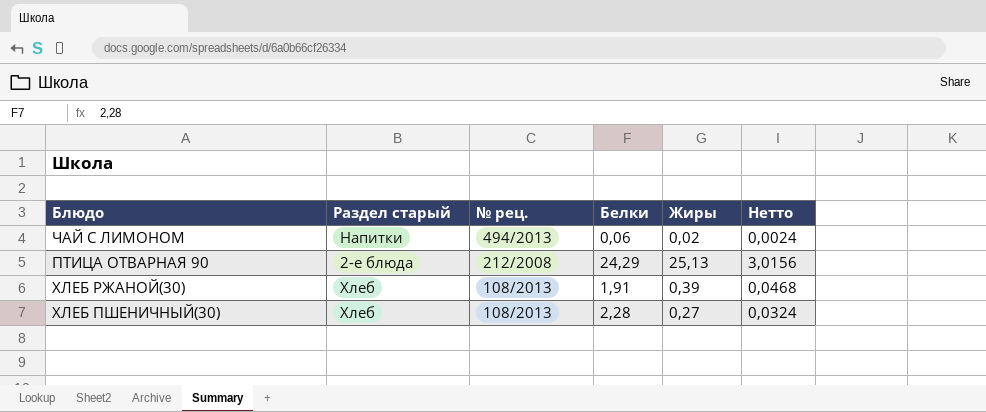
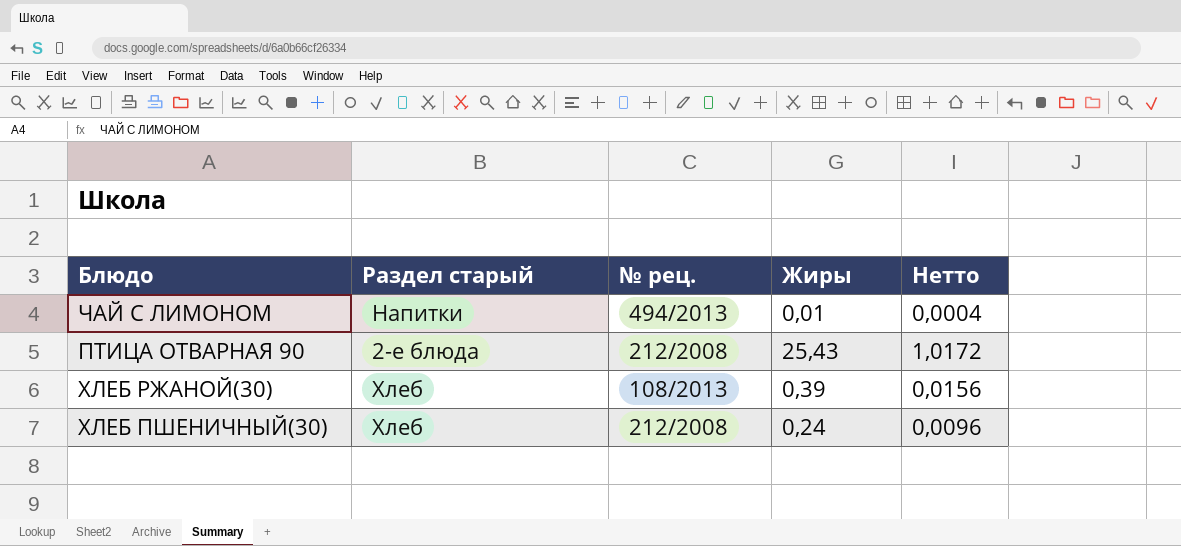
column Белки | position: 4 -> none
column Нетто | formula: [Жиры] * 0,12 -> [Жиры] * 0,04
ЧАЙ С ЛИМОНОМ | Жиры: 0,02 -> 0,01
ПТИЦА ОТВАРНАЯ 90 | Жиры: 25,13 -> 25,43
ХЛЕБ ПШЕНИЧНЫЙ(30) | № рец.: 108/2013 -> 212/2008
ХЛЕБ ПШЕНИЧНЫЙ(30) | Жиры: 0,27 -> 0,24

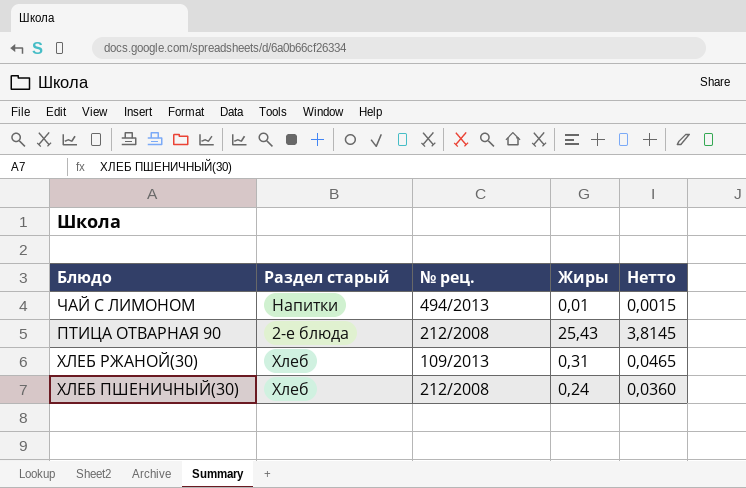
column Нетто | formula: [Жиры] * 0,04 -> [Жиры] * 0,15
ХЛЕБ РЖАНОЙ(30) | № рец.: 108/2013 -> 109/2013
ХЛЕБ РЖАНОЙ(30) | Жиры: 0,39 -> 0,31

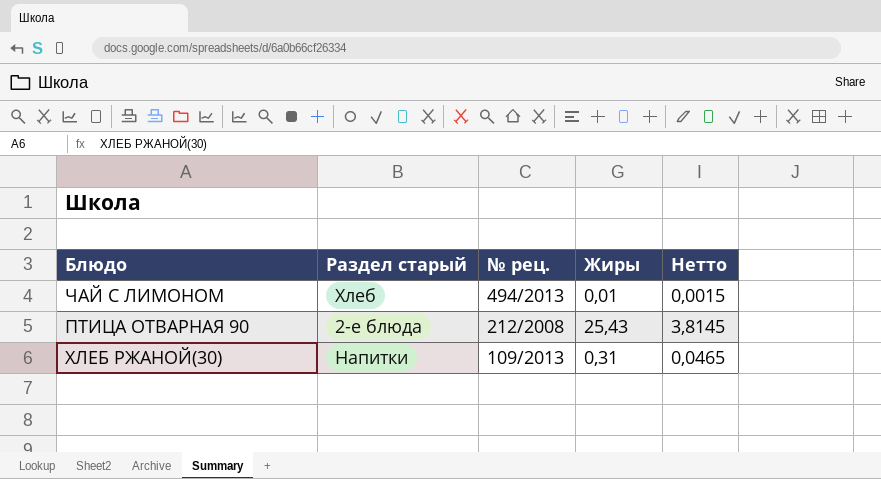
row ХЛЕБ ПШЕНИЧНЫЙ(30): Хлеб | 212/2008 | 0,24 | 0,0360 -> none
ЧАЙ С ЛИМОНОМ | Раздел старый: Напитки -> Хлеб
ХЛЕБ РЖАНОЙ(30) | Раздел старый: Хлеб -> Напитки

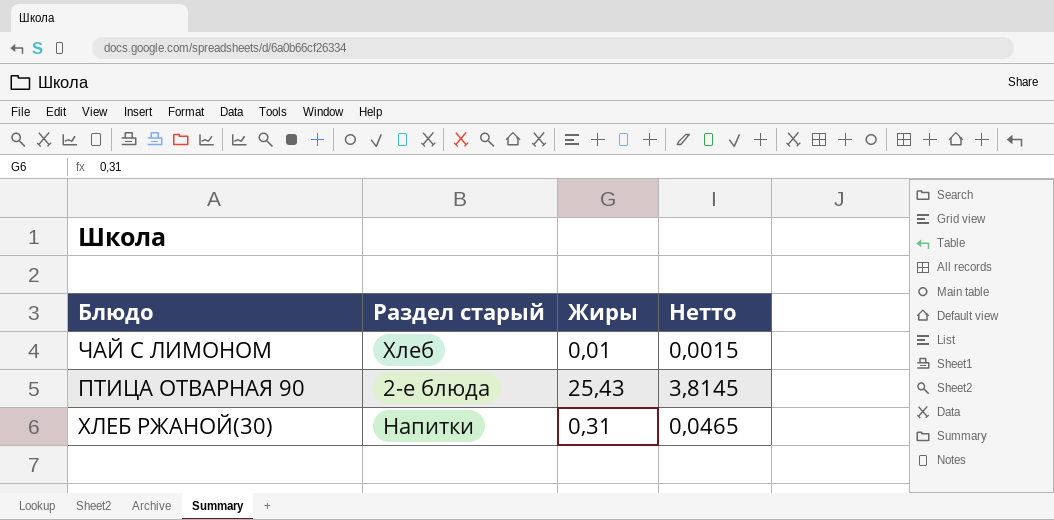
column № рец. | position: 3 -> none

